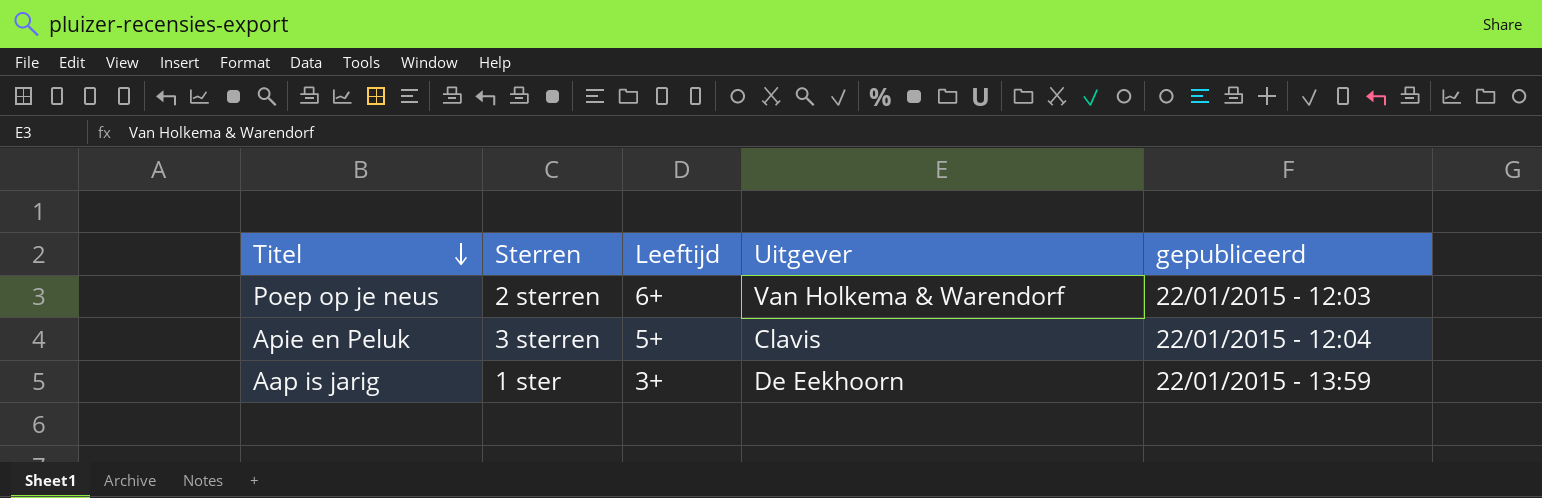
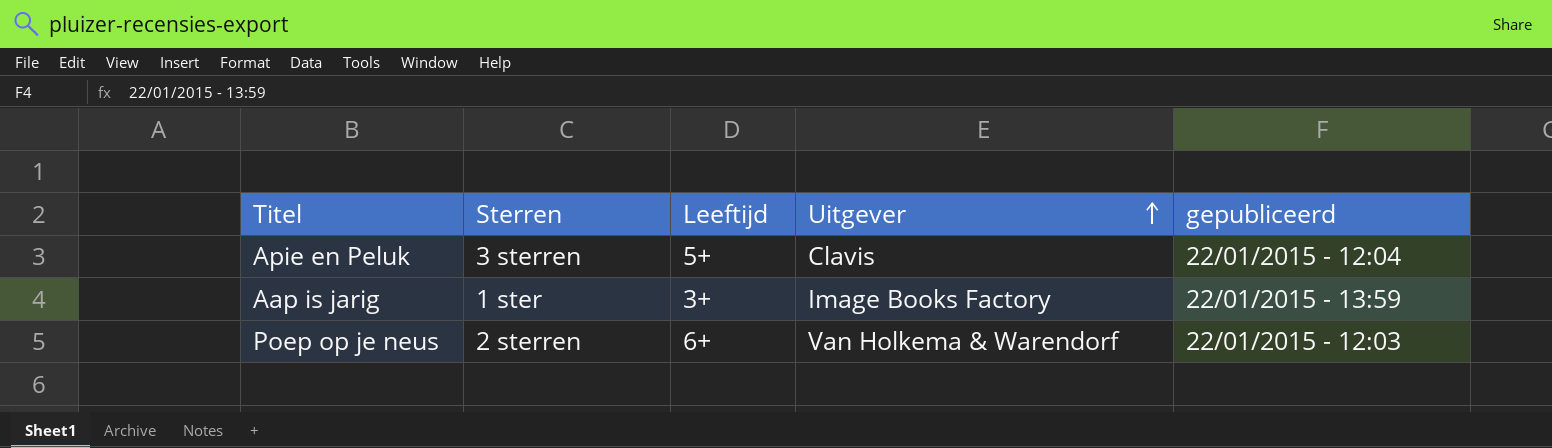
row order: Titel descending -> Uitgever ascending
Aap is jarig | Uitgever: De Eekhoorn -> Image Books Factory

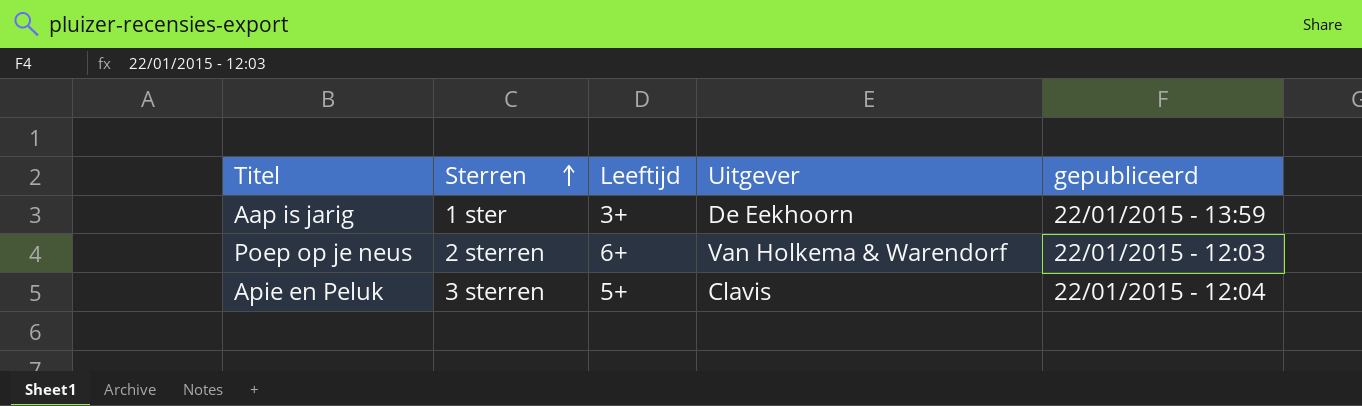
row order: Uitgever ascending -> Sterren ascending
Aap is jarig | Uitgever: Image Books Factory -> De Eekhoorn

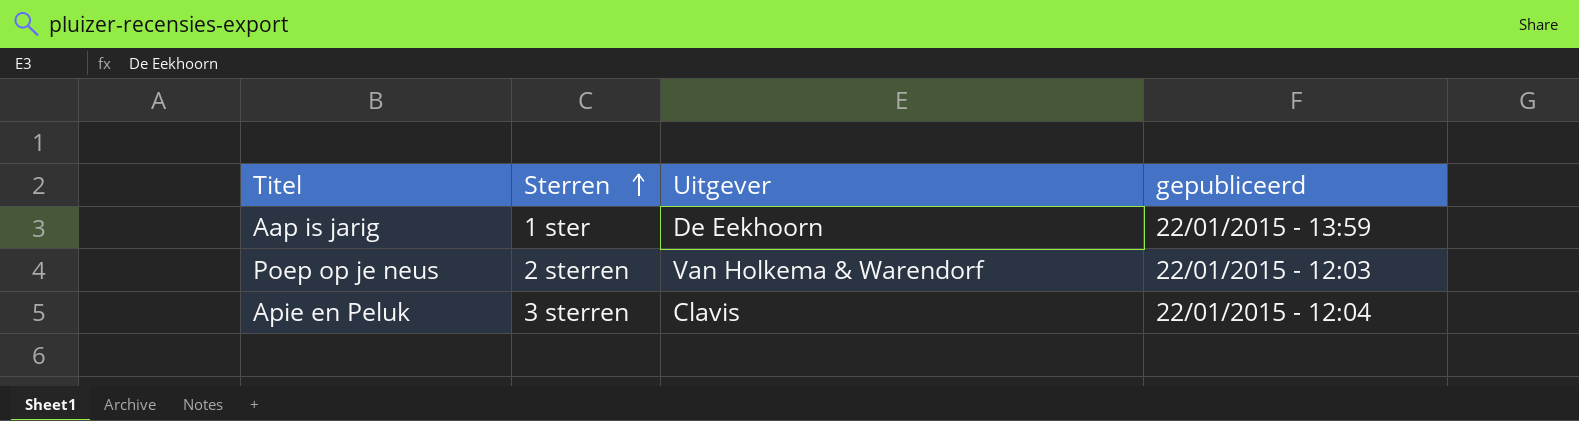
column Leeftijd | position: 3 -> none

